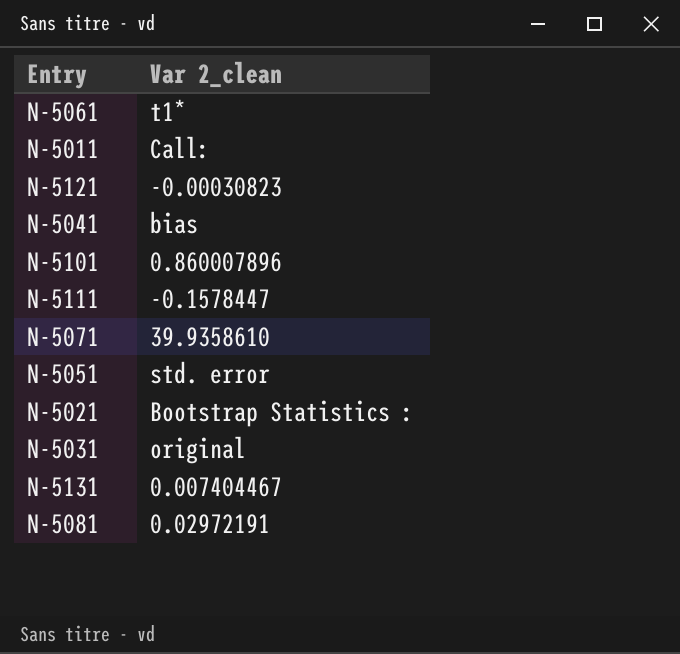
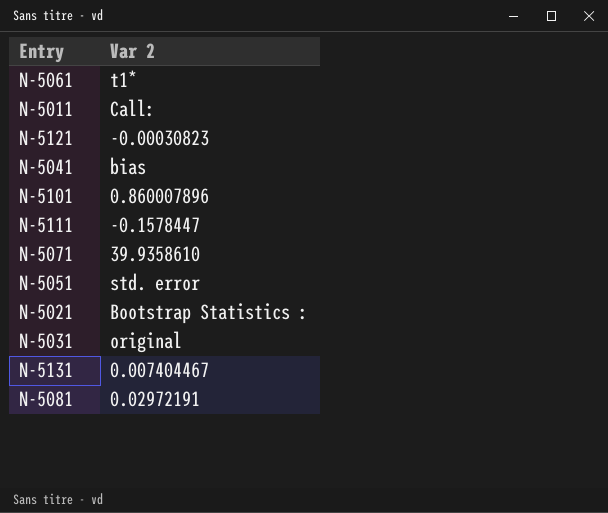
column name: Var 2_clean -> Var 2

